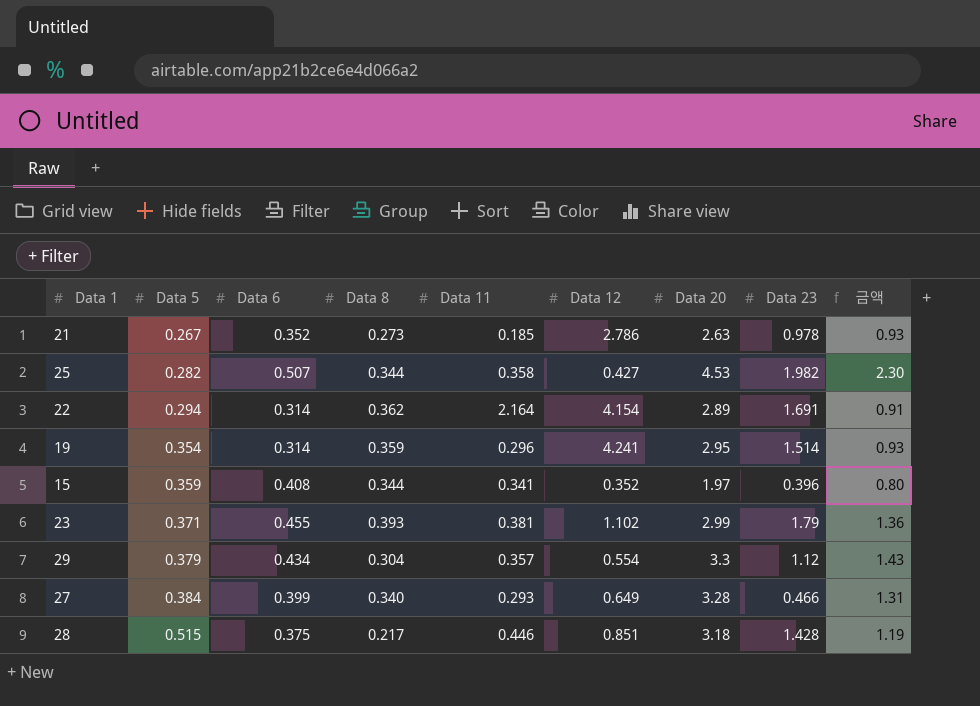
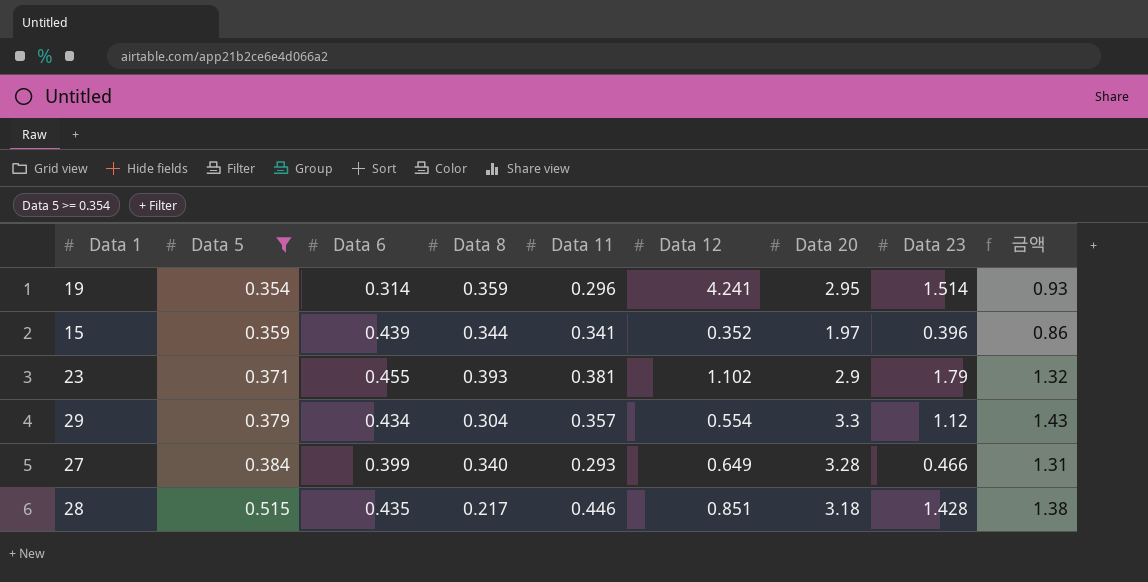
filter: none -> Data 5 >= 0.354
15 | Data 6: 0.408 -> 0.439
15 | 금액: 0.80 -> 0.86
23 | Data 20: 2.99 -> 2.9
23 | 금액: 1.36 -> 1.32
28 | Data 6: 0.375 -> 0.435
28 | 금액: 1.19 -> 1.38

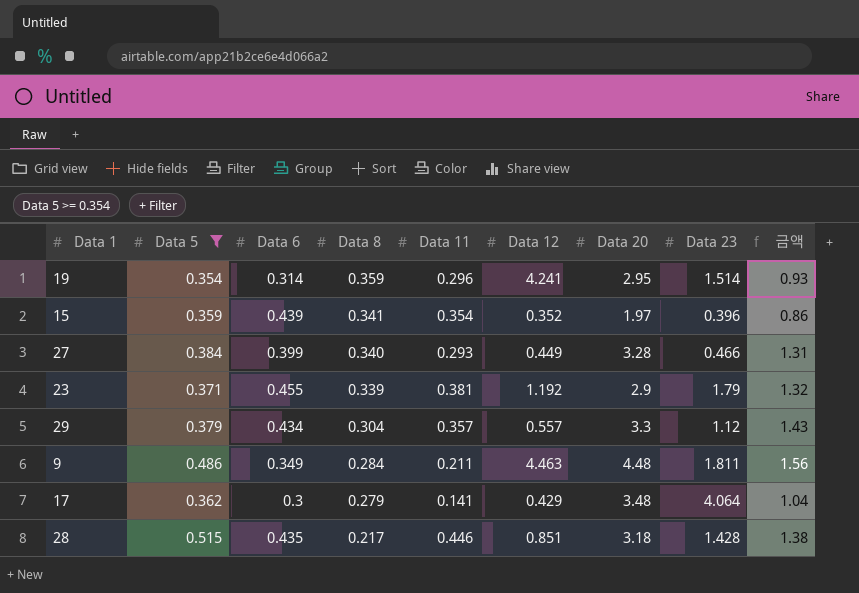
row order: Data 5 ascending -> Data 8 descending
15 | Data 8: 0.344 -> 0.341
15 | Data 11: 0.341 -> 0.354
27 | Data 12: 0.649 -> 0.449
23 | Data 8: 0.393 -> 0.339
23 | Data 12: 1.102 -> 1.192
29 | Data 12: 0.554 -> 0.557
row 9: none -> 0.486 | 0.349 | 0.284 | 0.211 | 4.463 | 4.48 | 1.811 | 1.56
row 17: none -> 0.362 | 0.3 | 0.279 | 0.141 | 0.429 | 3.48 | 4.064 | 1.04

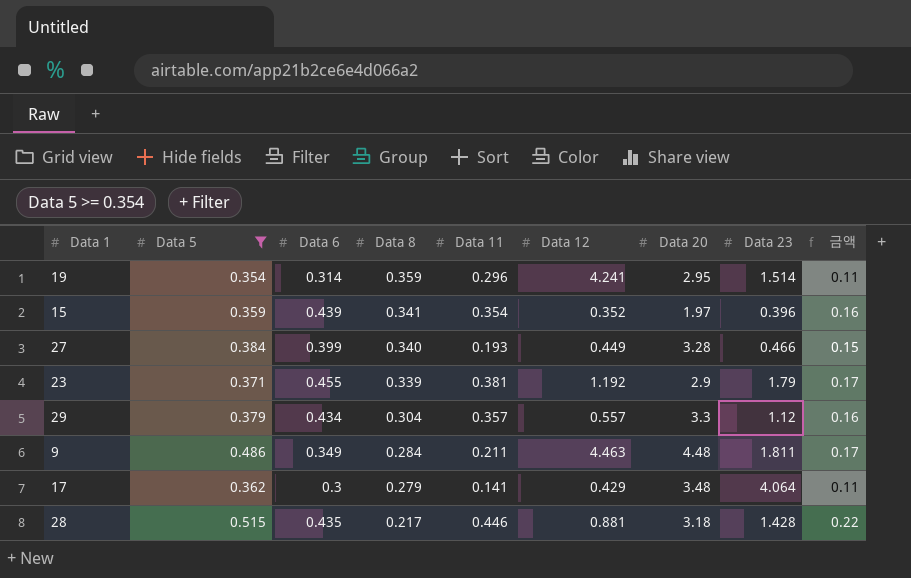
column 금액 | formula: [Data 6] * [Data 20] -> [Data 5] * [Data 6]
27 | Data 11: 0.293 -> 0.193
28 | Data 12: 0.851 -> 0.881

